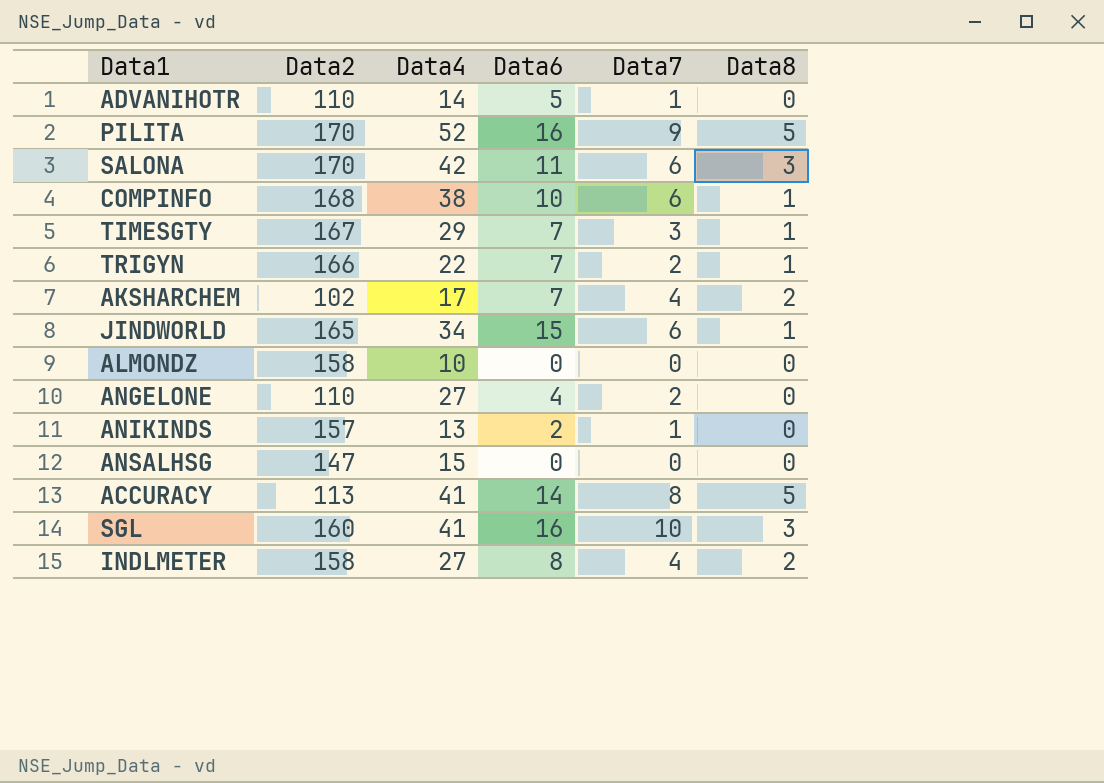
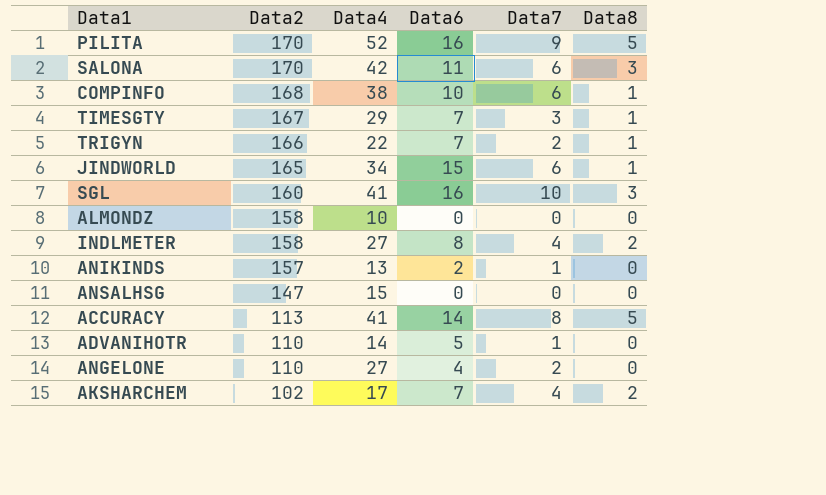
row order: none -> Data2 descending

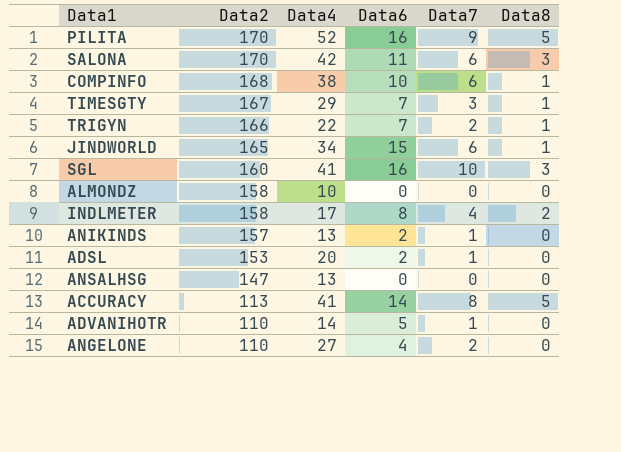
row AKSHARCHEM: 102 | 17 | 7 | 4 | 2 -> none
INDLMETER | Data4: 27 -> 17
row ADSL: none -> 153 | 20 | 2 | 1 | 0
ANSALHSG | Data4: 15 -> 13

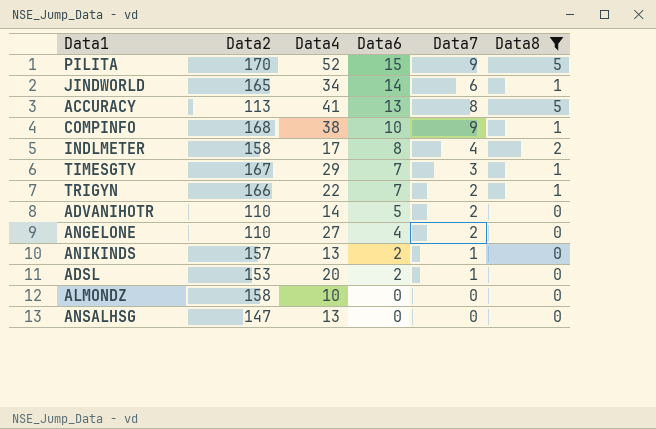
filter: none -> Data8 != 3
row order: Data2 descending -> Data6 descending
PILITA | Data6: 16 -> 15
JINDWORLD | Data6: 15 -> 14
ACCURACY | Data6: 14 -> 13
COMPINFO | Data7: 6 -> 9
ADVANIHOTR | Data7: 1 -> 2

